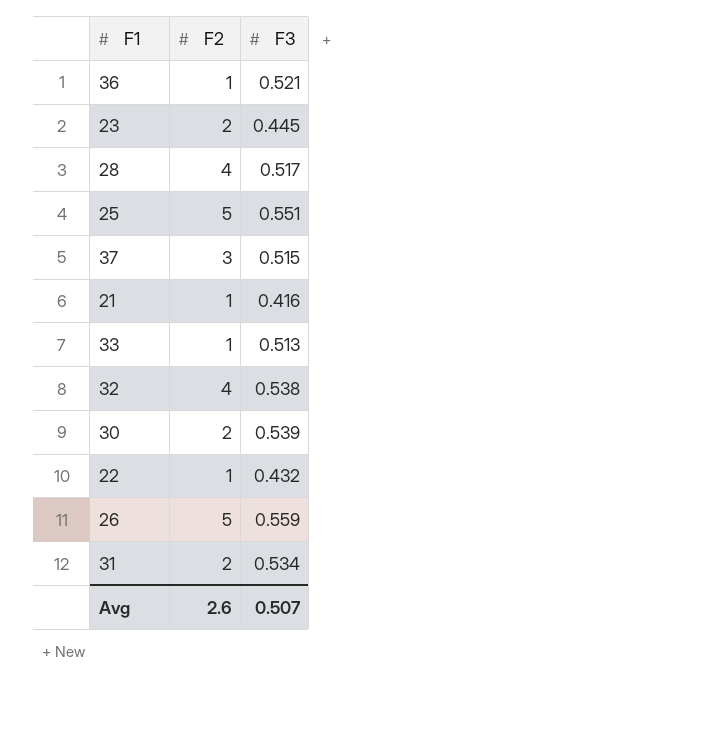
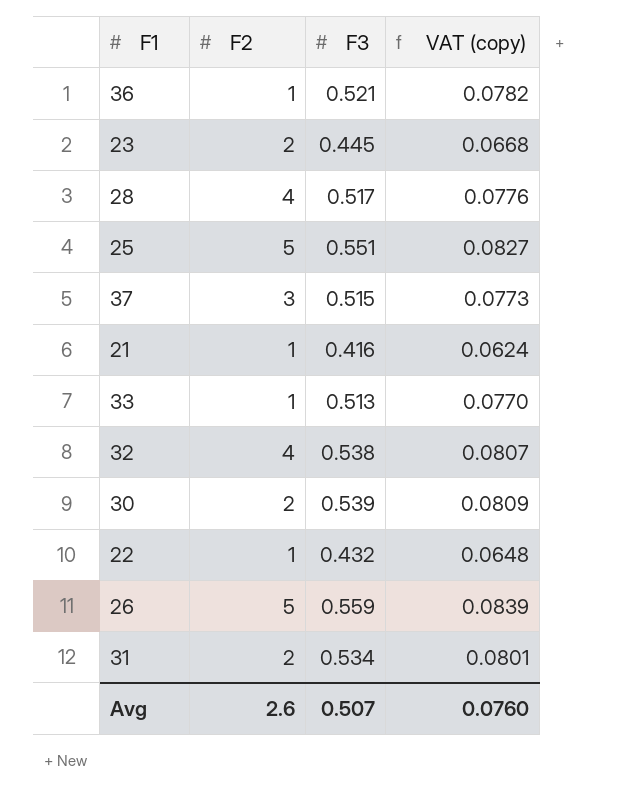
column VAT (copy) | formula: none -> [F3] * 0.15

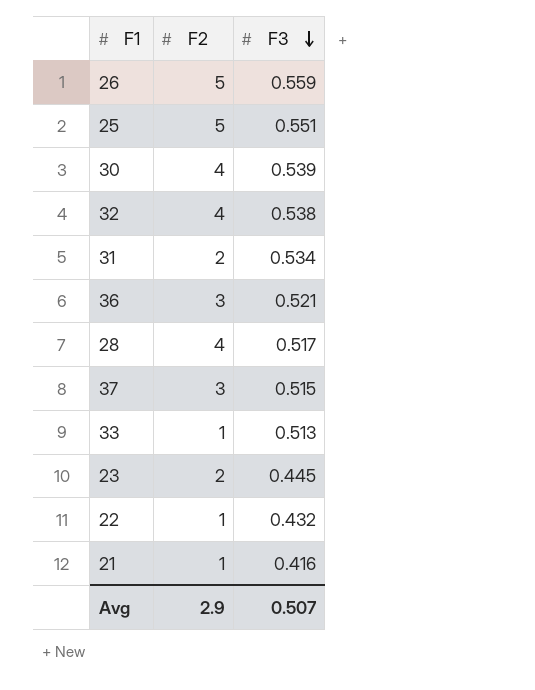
row order: none -> F3 descending
column VAT (copy) | formula: [F3] * 0.15 -> none
30 | F2: 2 -> 4
36 | F2: 1 -> 3
Avg | F2: 2.6 -> 2.9

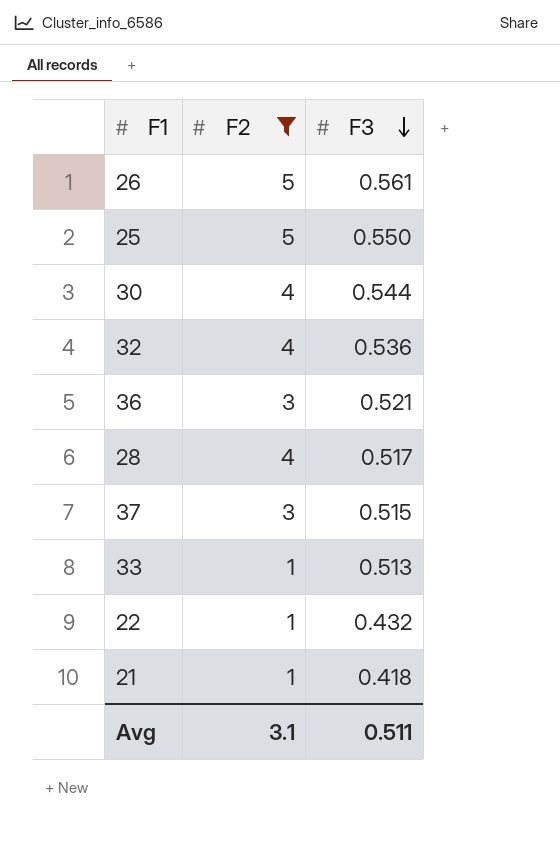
filter: none -> F2 != 2
26 | F3: 0.559 -> 0.561
25 | F3: 0.551 -> 0.550
30 | F3: 0.539 -> 0.544
32 | F3: 0.538 -> 0.536
21 | F3: 0.416 -> 0.418
Avg | F2: 2.9 -> 3.1
Avg | F3: 0.507 -> 0.511

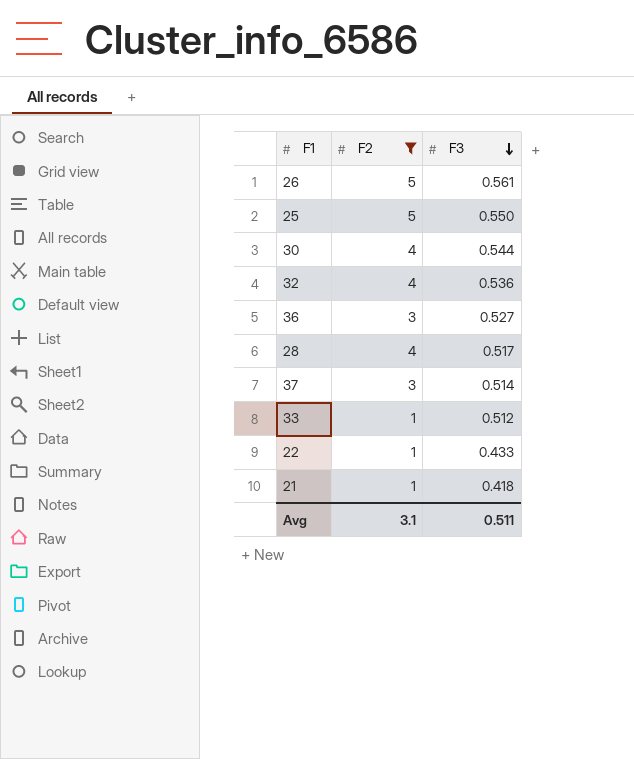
36 | F3: 0.521 -> 0.527
37 | F3: 0.515 -> 0.514
33 | F3: 0.513 -> 0.512
22 | F3: 0.432 -> 0.433

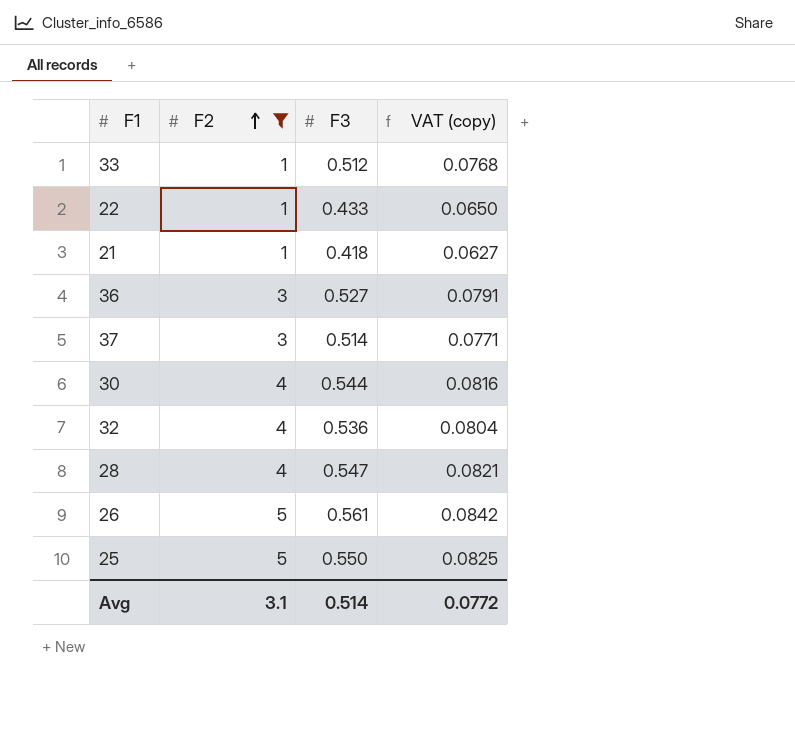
row order: F3 descending -> F2 ascending
column VAT (copy) | formula: none -> [F3] * 0.15
28 | F3: 0.517 -> 0.547
Avg | F3: 0.511 -> 0.514

